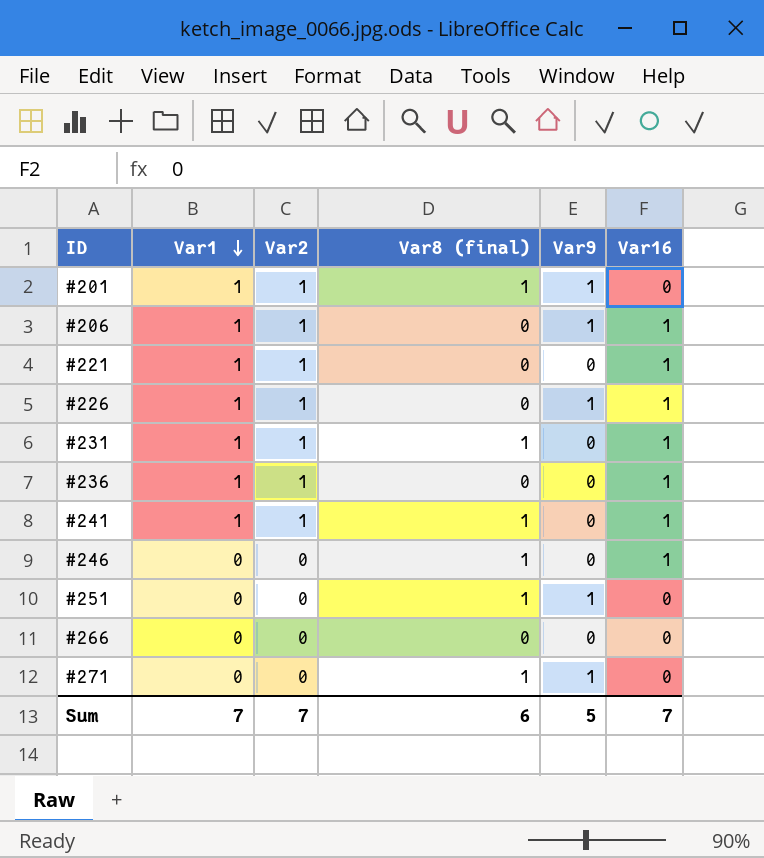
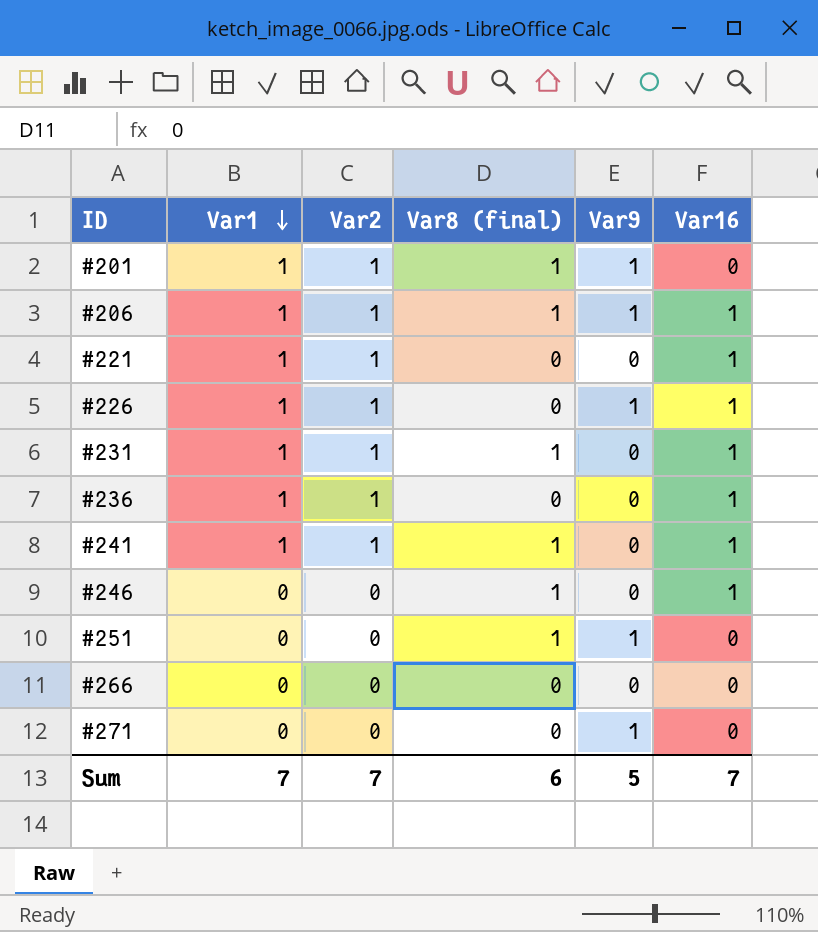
#206 | Var8 (final): 0 -> 1
#271 | Var8 (final): 1 -> 0

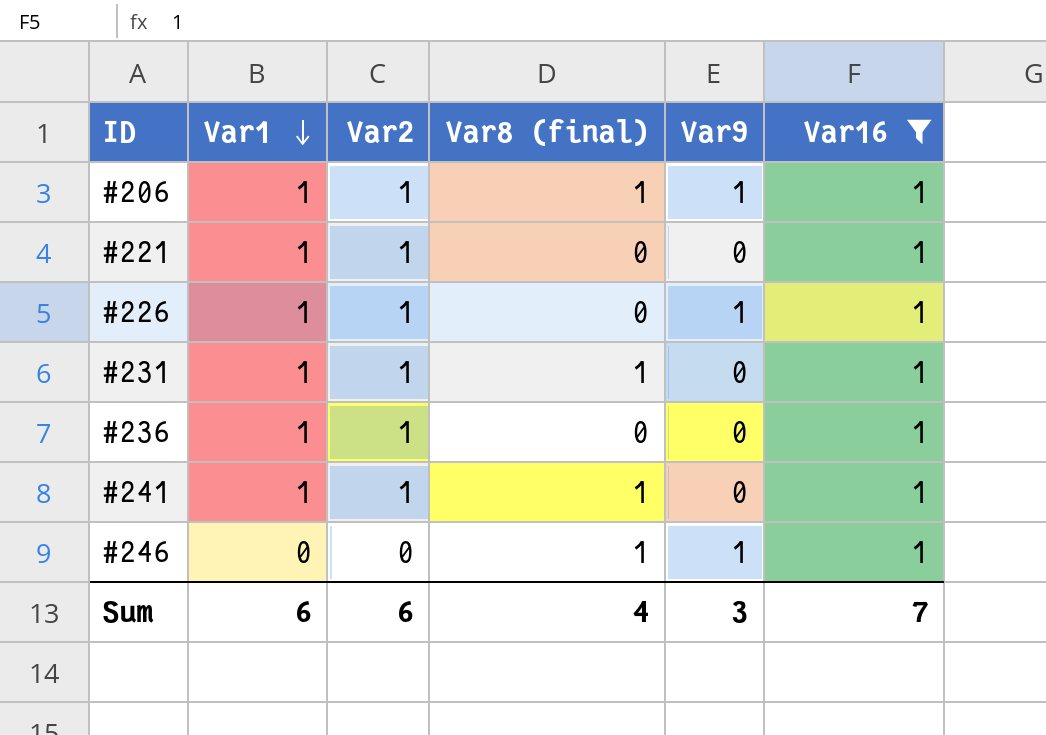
filter: none -> Var16 = 1
#246 | Var9: 0 -> 1
Sum | Var1: 7 -> 6
Sum | Var2: 7 -> 6
Sum | Var8 (final): 6 -> 4
Sum | Var9: 5 -> 3

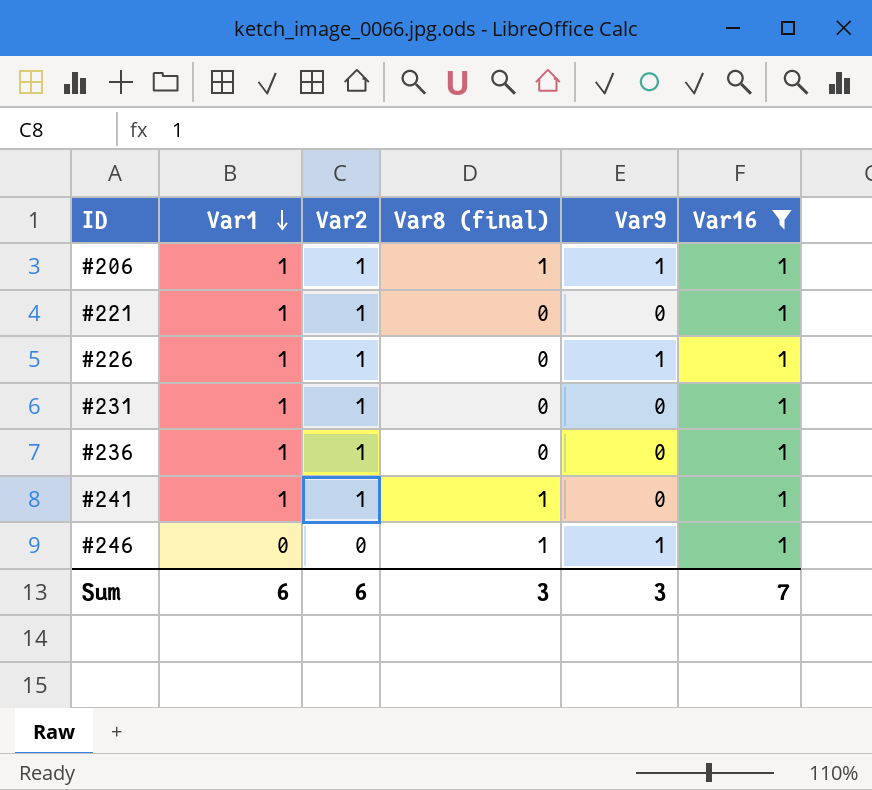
#231 | Var8 (final): 1 -> 0
Sum | Var8 (final): 4 -> 3

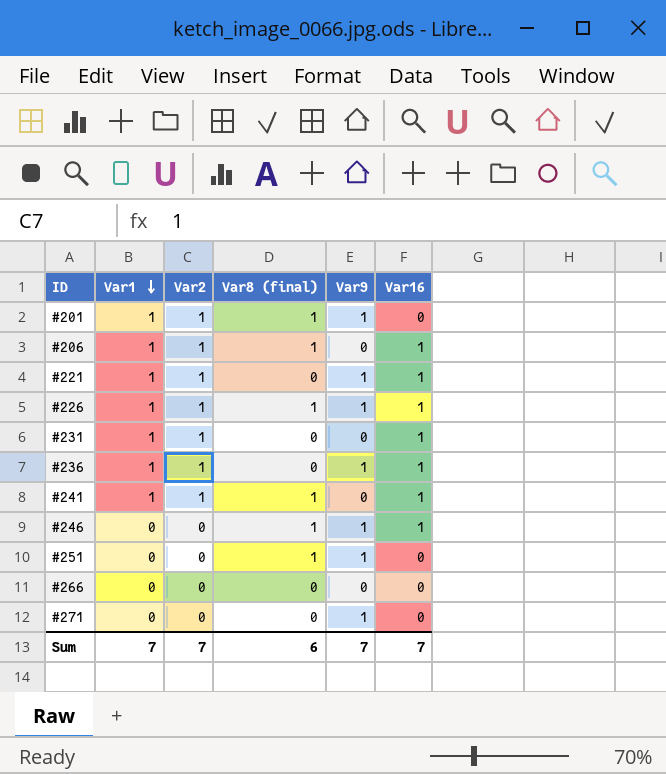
filter: Var16 = 1 -> none
#206 | Var9: 1 -> 0
#221 | Var9: 0 -> 1
#226 | Var8 (final): 0 -> 1
#236 | Var9: 0 -> 1
Sum | Var1: 6 -> 7
Sum | Var2: 6 -> 7
Sum | Var8 (final): 3 -> 6
Sum | Var9: 3 -> 7

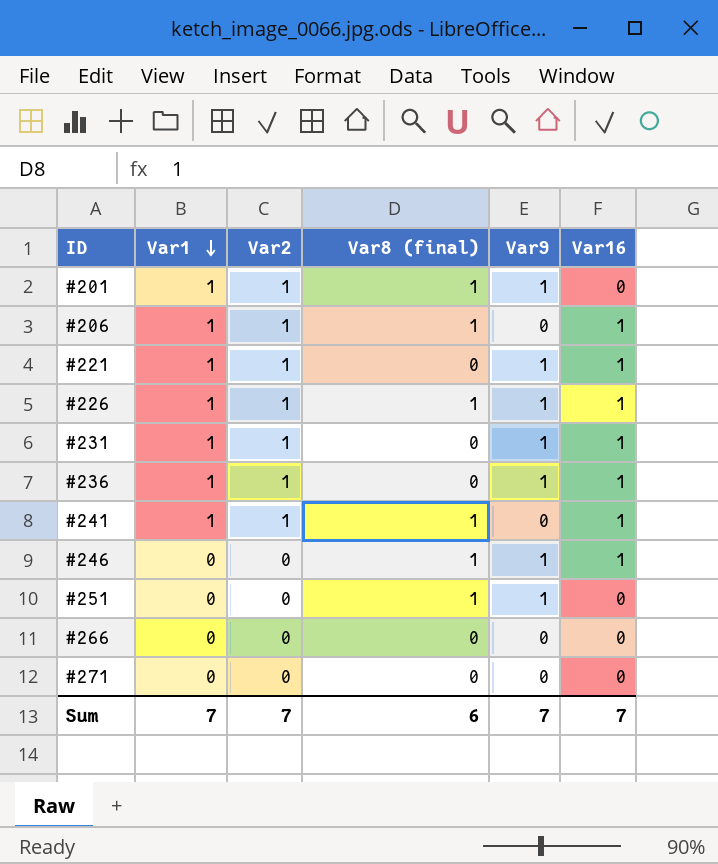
#231 | Var9: 0 -> 1
#271 | Var9: 1 -> 0

